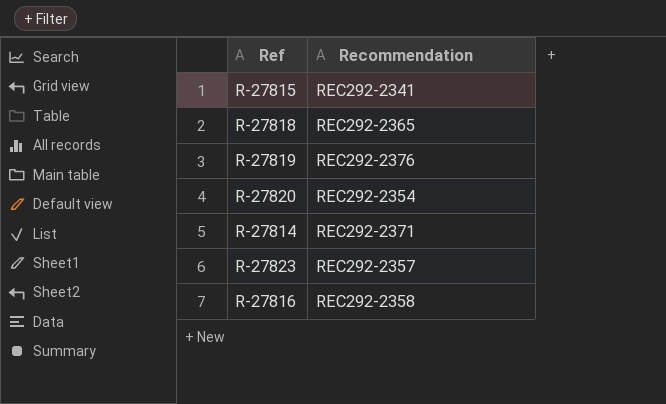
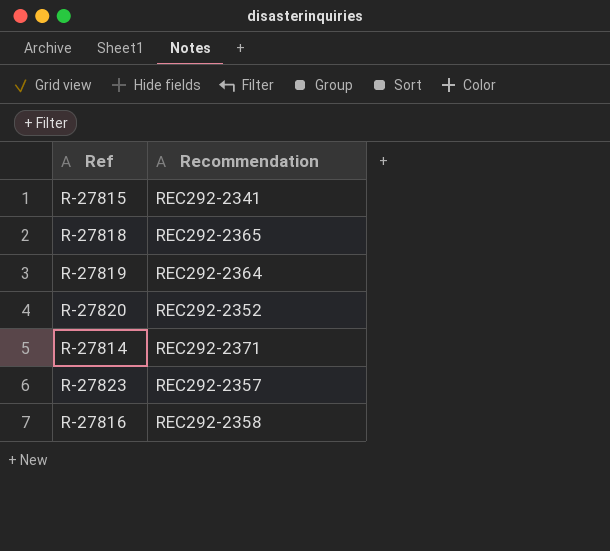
R-27819 | Recommendation: REC292-2376 -> REC292-2364
R-27820 | Recommendation: REC292-2354 -> REC292-2352

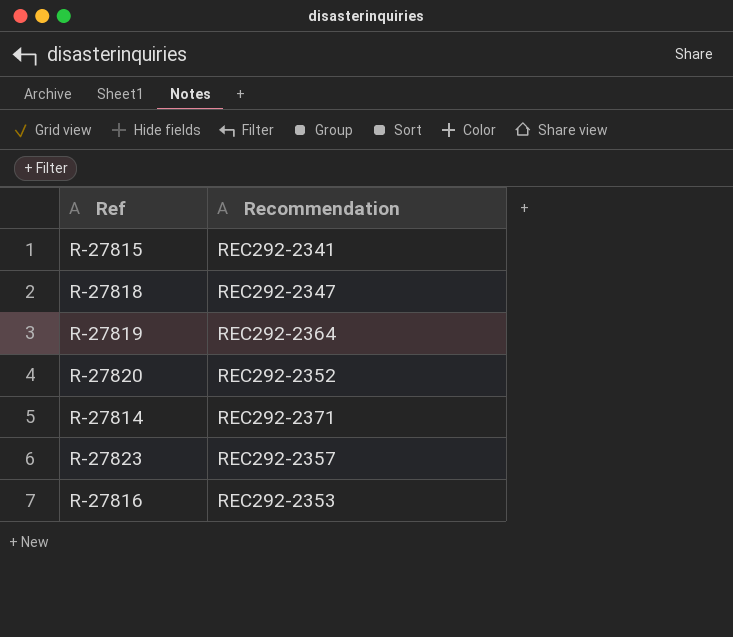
R-27818 | Recommendation: REC292-2365 -> REC292-2347
R-27816 | Recommendation: REC292-2358 -> REC292-2353

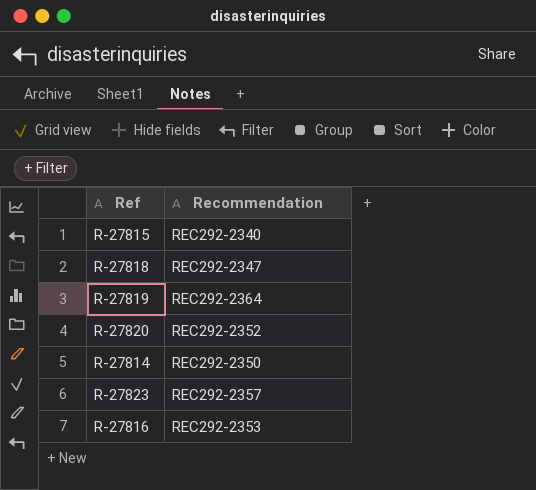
R-27815 | Recommendation: REC292-2341 -> REC292-2340
R-27814 | Recommendation: REC292-2371 -> REC292-2350

